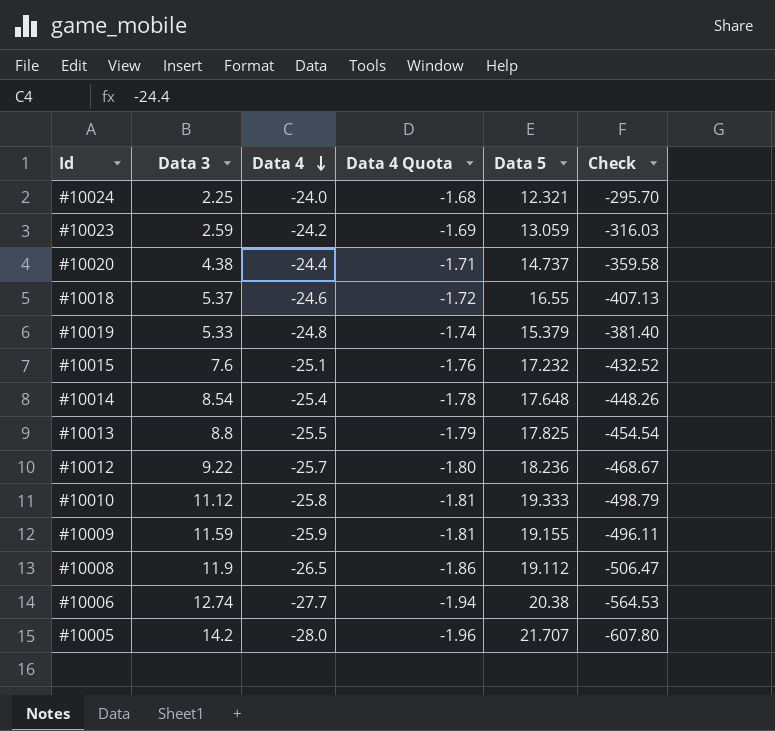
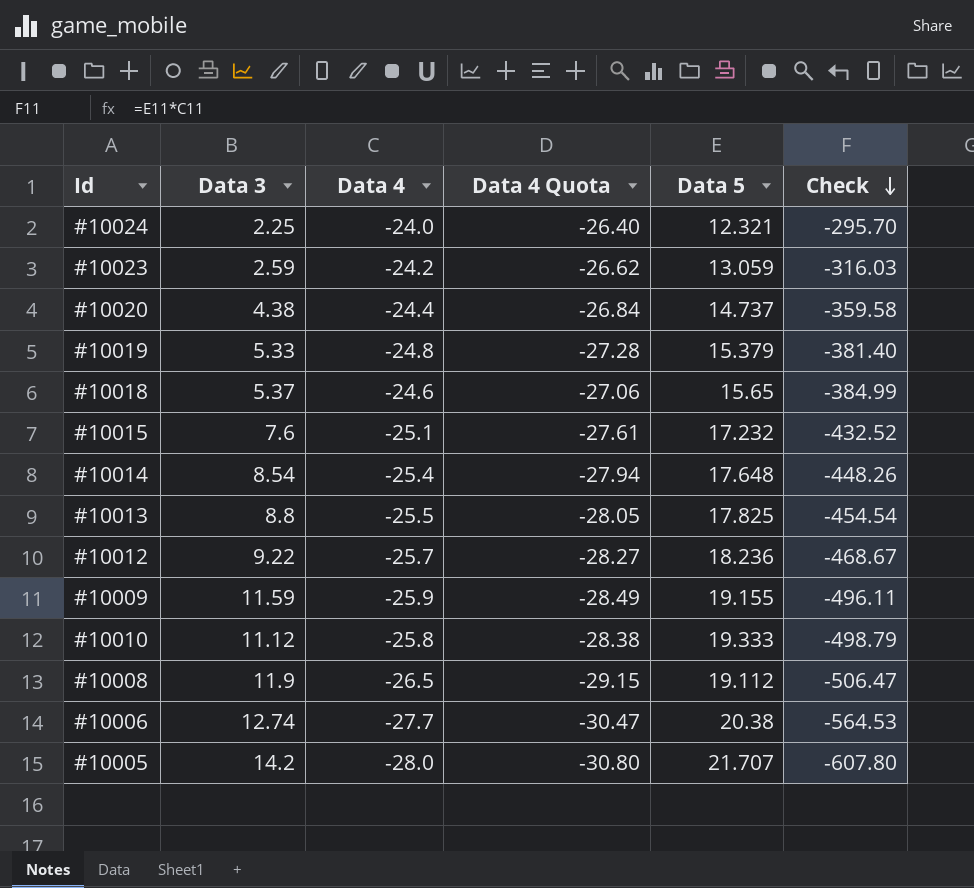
row order: Data 4 descending -> Check descending
column Data 4 Quota | formula: [Data 4] * 0.07 -> [Data 4] * 1.1
#10018 | Data 5: 16.55 -> 15.65
#10018 | Check: -407.13 -> -384.99

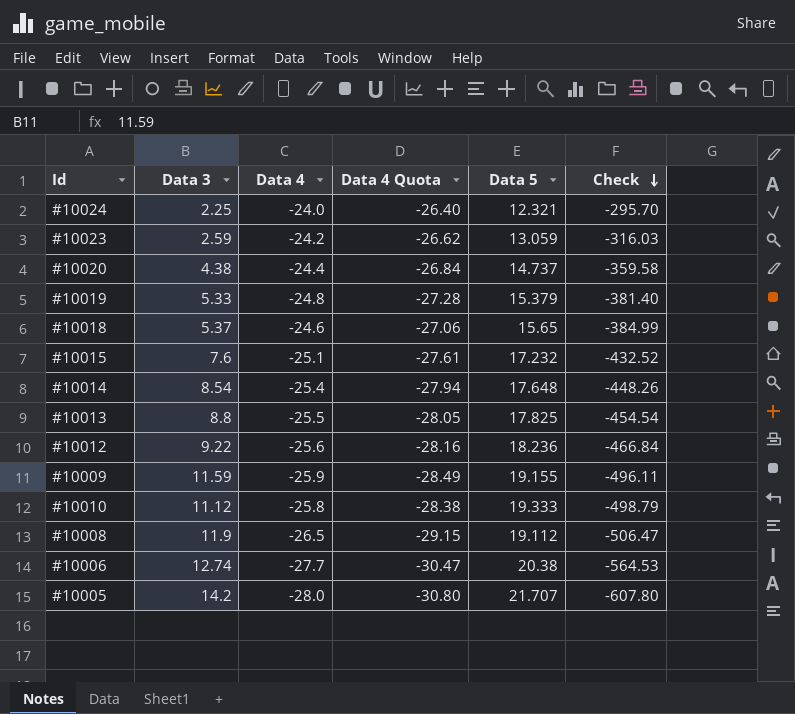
#10012 | Data 4: -25.7 -> -25.6
#10012 | Data 4 Quota: -28.27 -> -28.16
#10012 | Check: -468.67 -> -466.84

